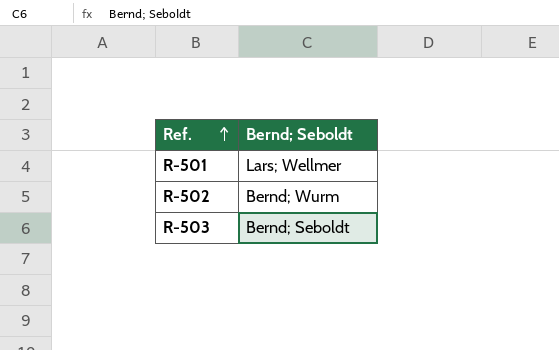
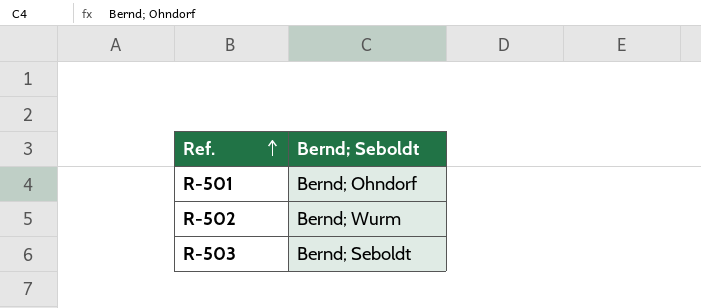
R-501 | Bernd; Seboldt: Lars; Wellmer -> Bernd; Ohndorf

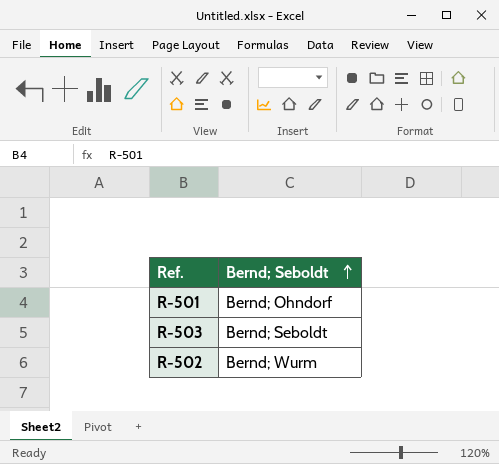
row order: Ref. ascending -> Bernd; Seboldt ascending

